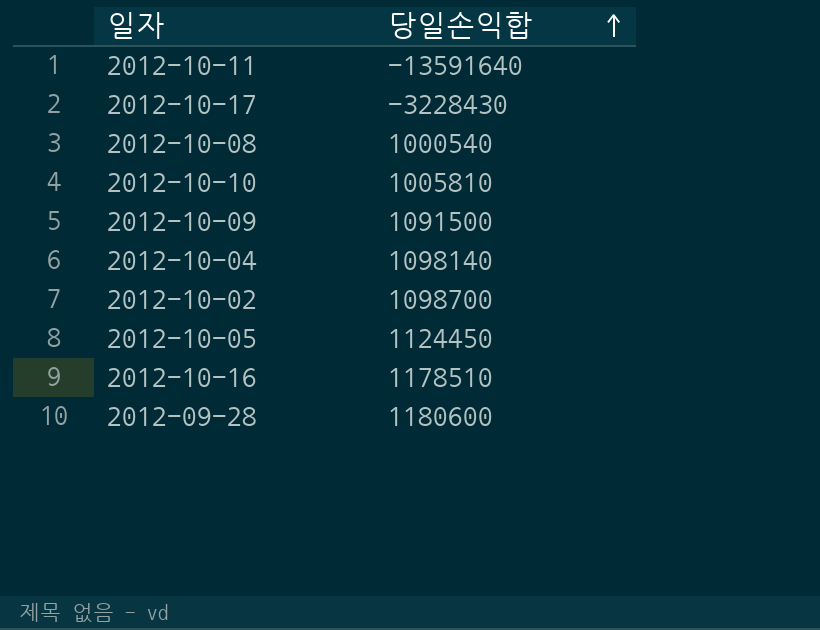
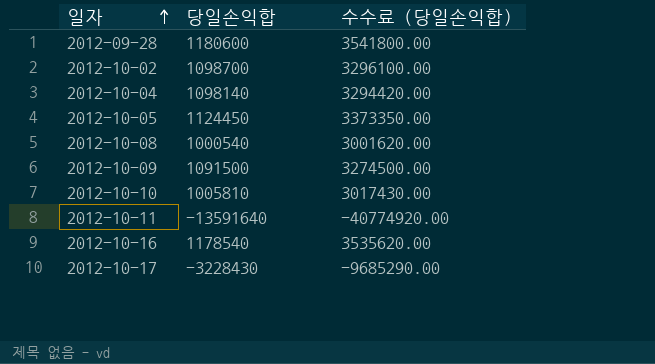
row order: 당일손익합 ascending -> 일자 ascending
column 수수료 (당일손익합) | formula: none -> [당일손익합] * 3
2012-10-16 | 당일손익합: 1178510 -> 1178540

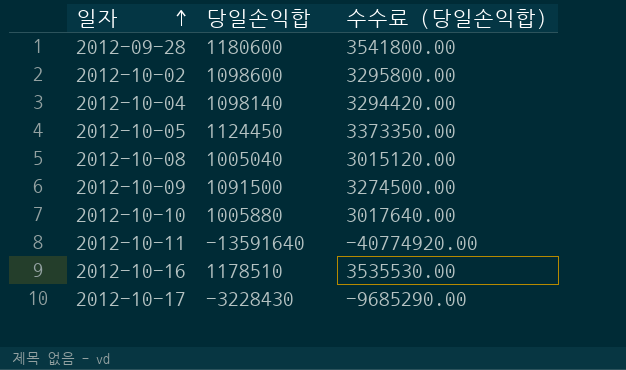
2012-10-02 | 당일손익합: 1098700 -> 1098600
2012-10-02 | 수수료 (당일손익합): 3296100.00 -> 3295800.00
2012-10-08 | 당일손익합: 1000540 -> 1005040
2012-10-08 | 수수료 (당일손익합): 3001620.00 -> 3015120.00
2012-10-10 | 당일손익합: 1005810 -> 1005880
2012-10-10 | 수수료 (당일손익합): 3017430.00 -> 3017640.00
2012-10-16 | 당일손익합: 1178540 -> 1178510
2012-10-16 | 수수료 (당일손익합): 3535620.00 -> 3535530.00

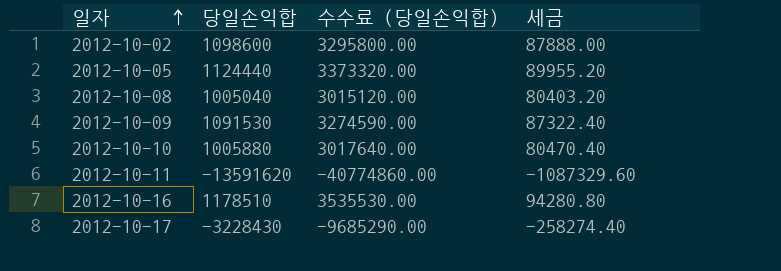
column 세금 | formula: none -> [당일손익합] * 0.08
row 2012-09-28: 1180600 | 3541800.00 -> none
row 2012-10-04: 1098140 | 3294420.00 -> none
2012-10-05 | 당일손익합: 1124450 -> 1124440
2012-10-05 | 수수료 (당일손익합): 3373350.00 -> 3373320.00
2012-10-09 | 당일손익합: 1091500 -> 1091530
2012-10-09 | 수수료 (당일손익합): 3274500.00 -> 3274590.00
2012-10-11 | 당일손익합: -13591640 -> -13591620
2012-10-11 | 수수료 (당일손익합): -40774920.00 -> -40774860.00

